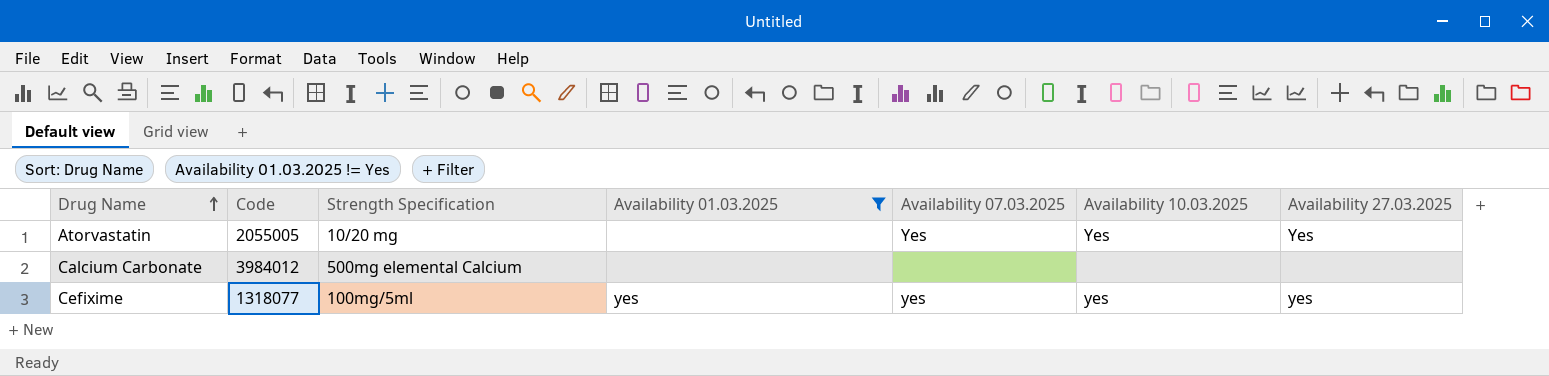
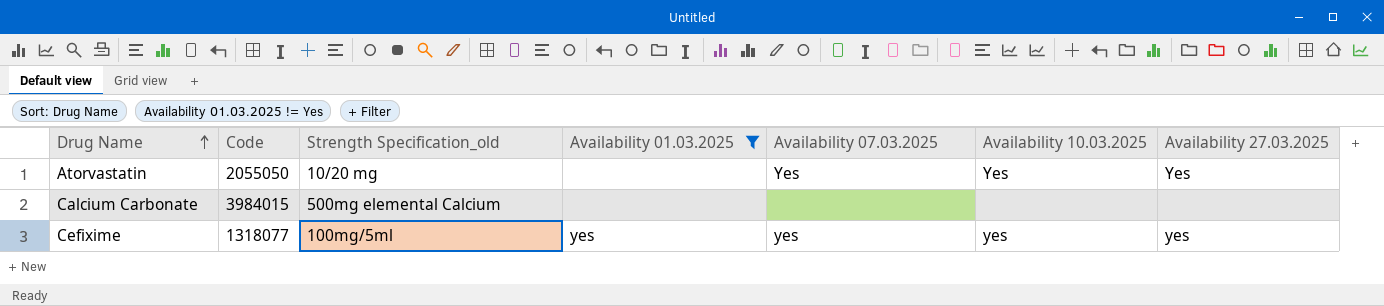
column name: Strength Specification -> Strength Specification_old
Atorvastatin | Code: 2055005 -> 2055050
Calcium Carbonate | Code: 3984012 -> 3984015

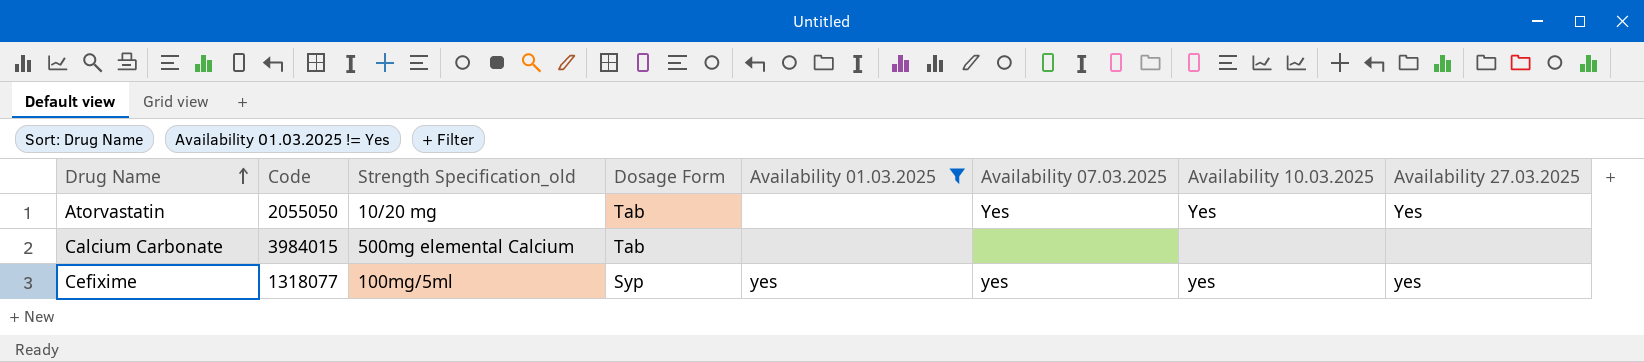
column Dosage Form | position: none -> 4

